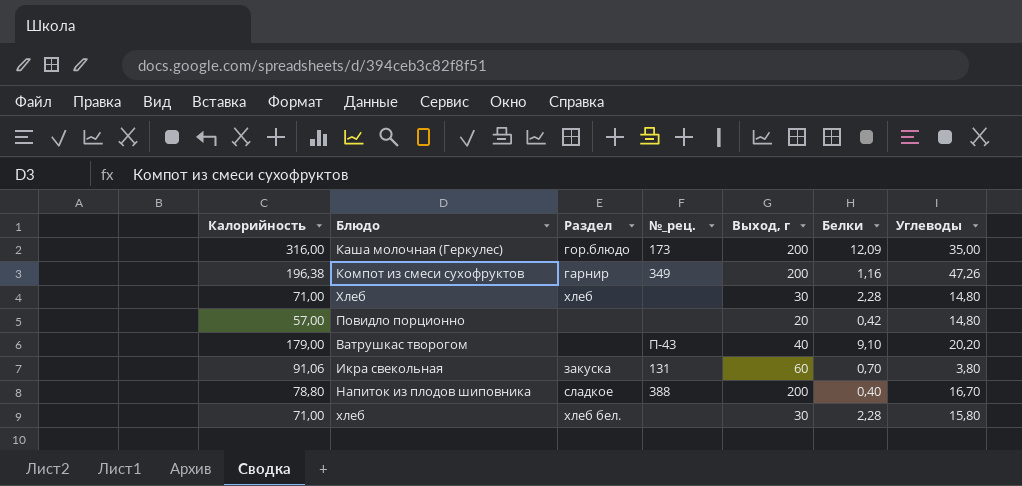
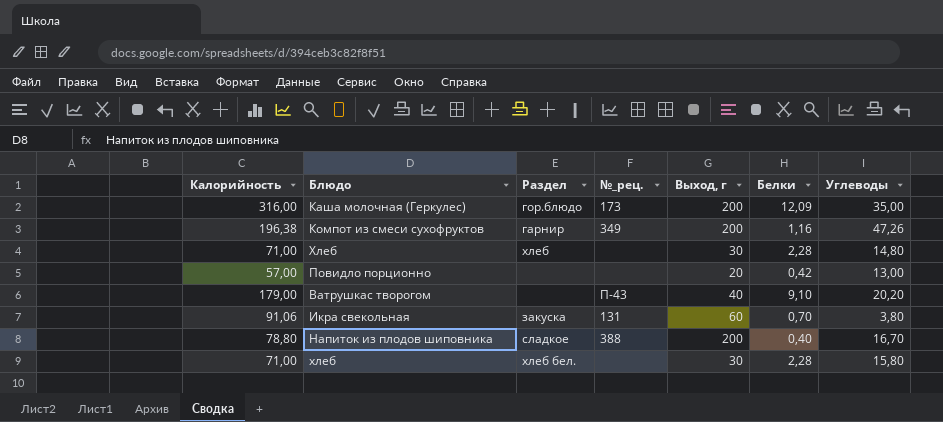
Повидло порционно | Углеводы: 14,80 -> 13,00

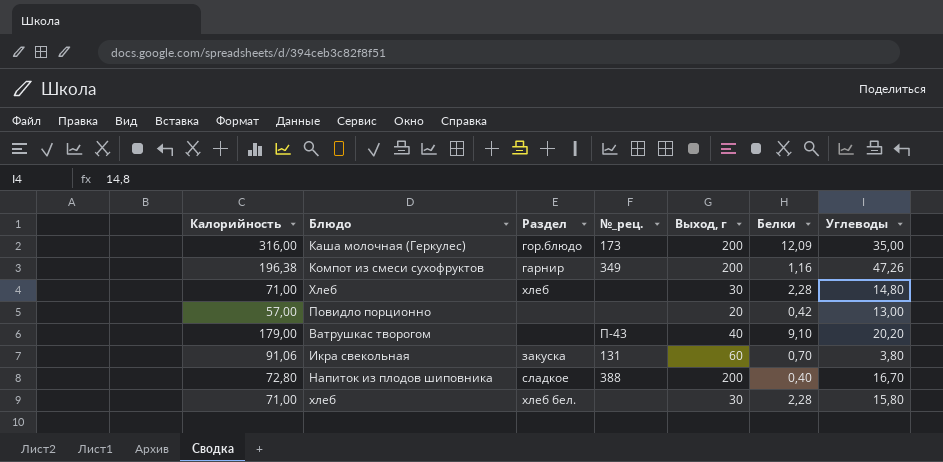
Напиток из плодов шиповника | Калорийность: 78,80 -> 72,80

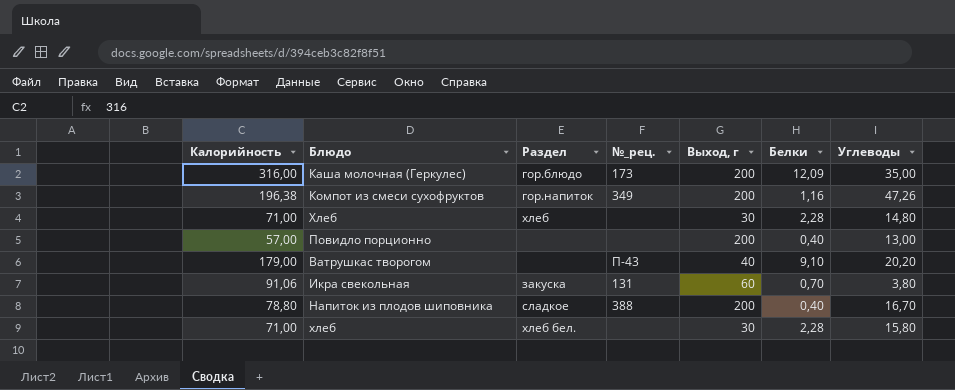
Компот из смеси сухофруктов | Раздел: гарнир -> гор.напиток
Повидло порционно | Выход, г: 20 -> 200
Повидло порционно | Белки: 0,42 -> 0,40
Напиток из плодов шиповника | Калорийность: 72,80 -> 78,80

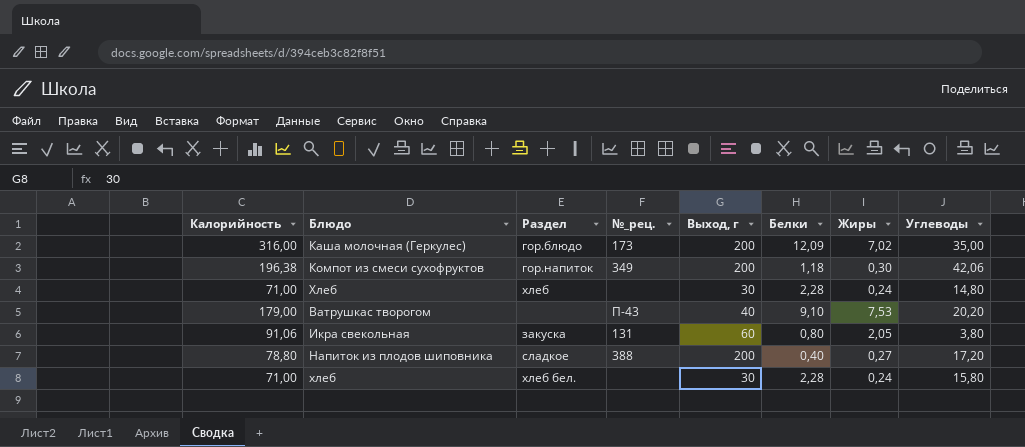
column Жиры | position: none -> 7
row Повидло порционно: 57,00 | none | none | 200 | 0,40 | 13,00 -> none
Компот из смеси сухофруктов | Белки: 1,16 -> 1,18
Компот из смеси сухофруктов | Углеводы: 47,26 -> 42,06
Икра свекольная | Белки: 0,70 -> 0,80
Напиток из плодов шиповника | Углеводы: 16,70 -> 17,20

